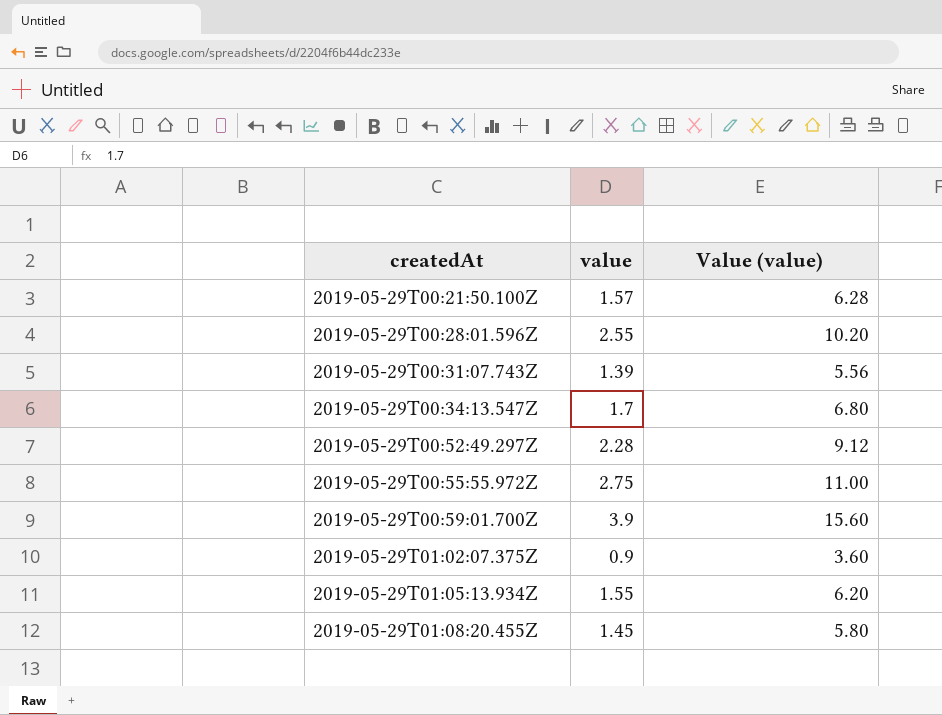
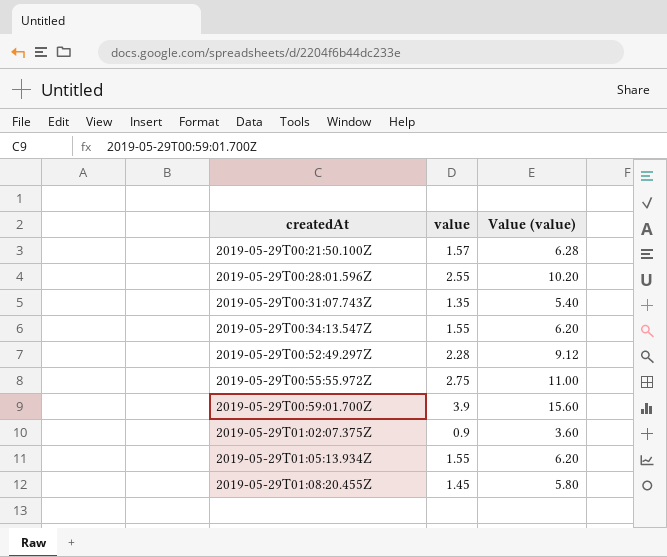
2019-05-29T00:31:07.743Z | value: 1.39 -> 1.35
2019-05-29T00:31:07.743Z | Value (value): 5.56 -> 5.40
2019-05-29T00:34:13.547Z | value: 1.7 -> 1.55
2019-05-29T00:34:13.547Z | Value (value): 6.80 -> 6.20

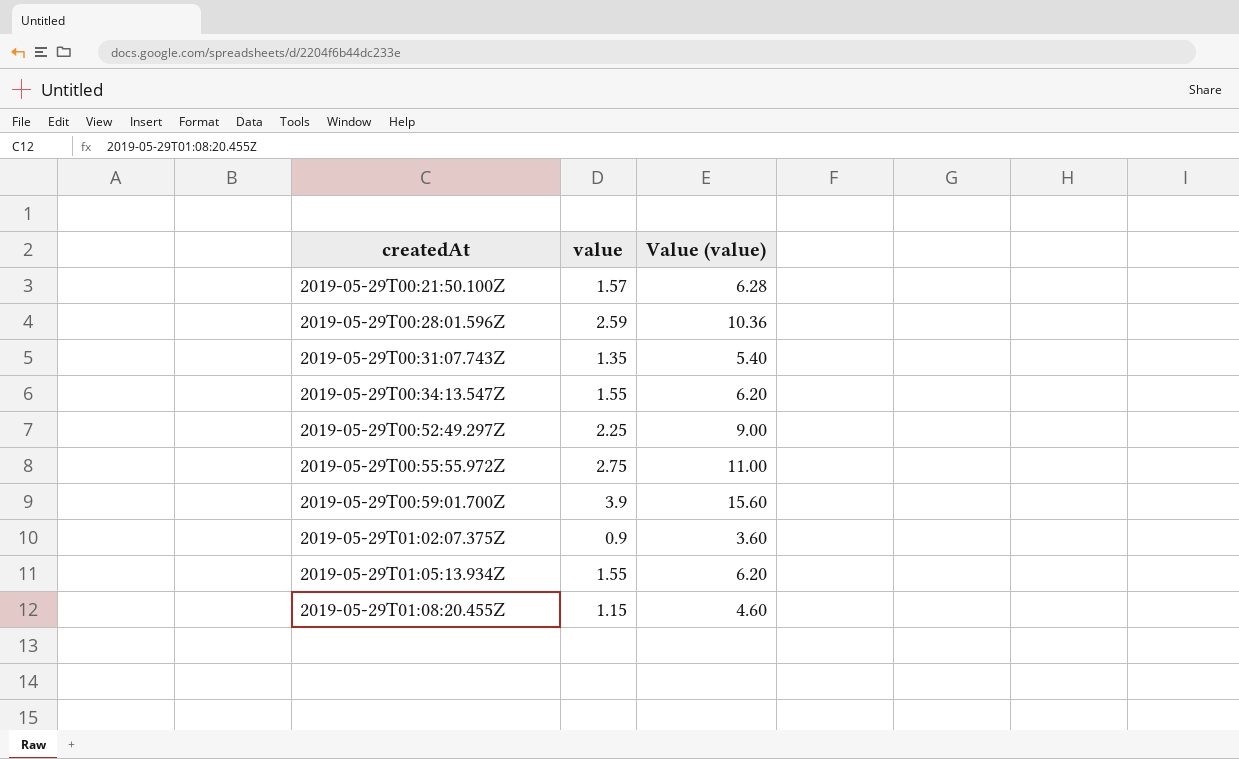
2019-05-29T00:28:01.596Z | value: 2.55 -> 2.59
2019-05-29T00:28:01.596Z | Value (value): 10.20 -> 10.36
2019-05-29T00:52:49.297Z | value: 2.28 -> 2.25
2019-05-29T00:52:49.297Z | Value (value): 9.12 -> 9.00
2019-05-29T01:08:20.455Z | value: 1.45 -> 1.15
2019-05-29T01:08:20.455Z | Value (value): 5.80 -> 4.60

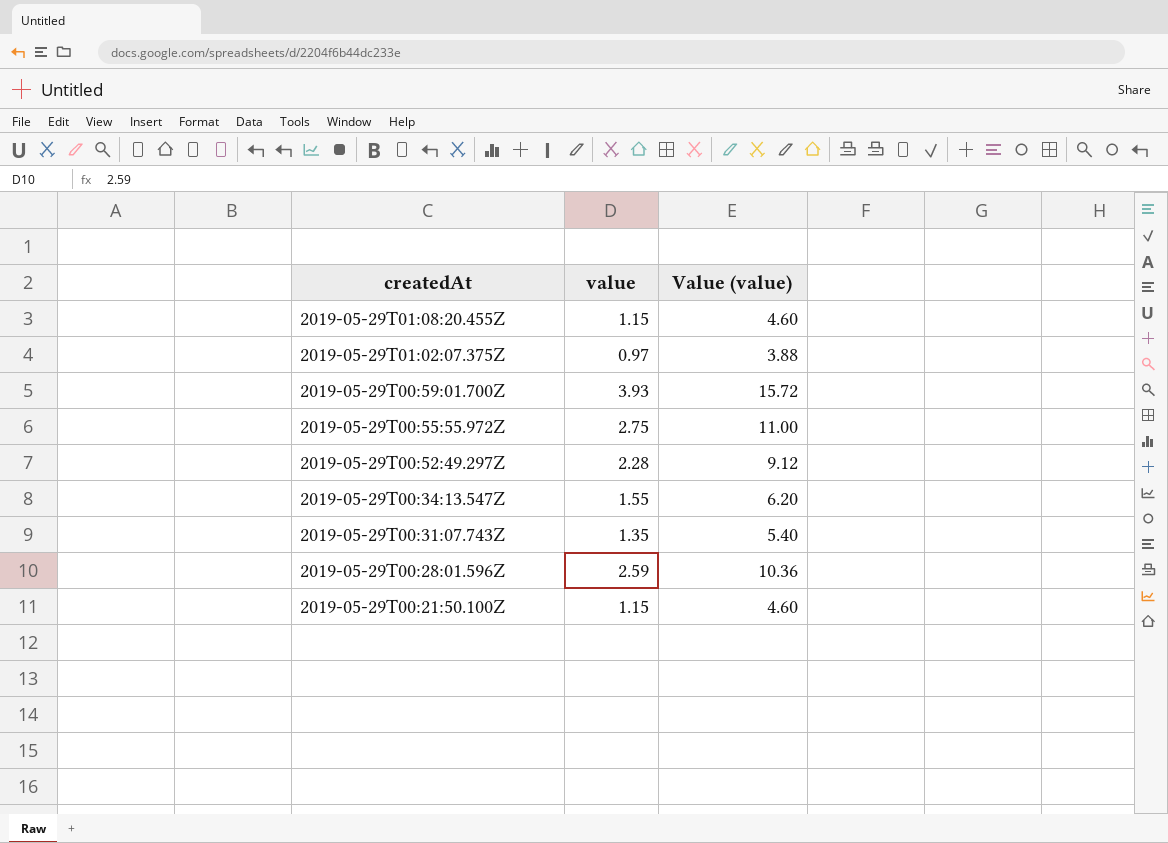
row order: createdAt ascending -> createdAt descending
row 2019-05-29T01:05:13.934Z: 1.55 | 6.20 -> none
2019-05-29T01:02:07.375Z | value: 0.9 -> 0.97
2019-05-29T01:02:07.375Z | Value (value): 3.60 -> 3.88
2019-05-29T00:59:01.700Z | value: 3.9 -> 3.93
2019-05-29T00:59:01.700Z | Value (value): 15.60 -> 15.72
2019-05-29T00:52:49.297Z | value: 2.25 -> 2.28
2019-05-29T00:52:49.297Z | Value (value): 9.00 -> 9.12
2019-05-29T00:21:50.100Z | value: 1.57 -> 1.15
2019-05-29T00:21:50.100Z | Value (value): 6.28 -> 4.60

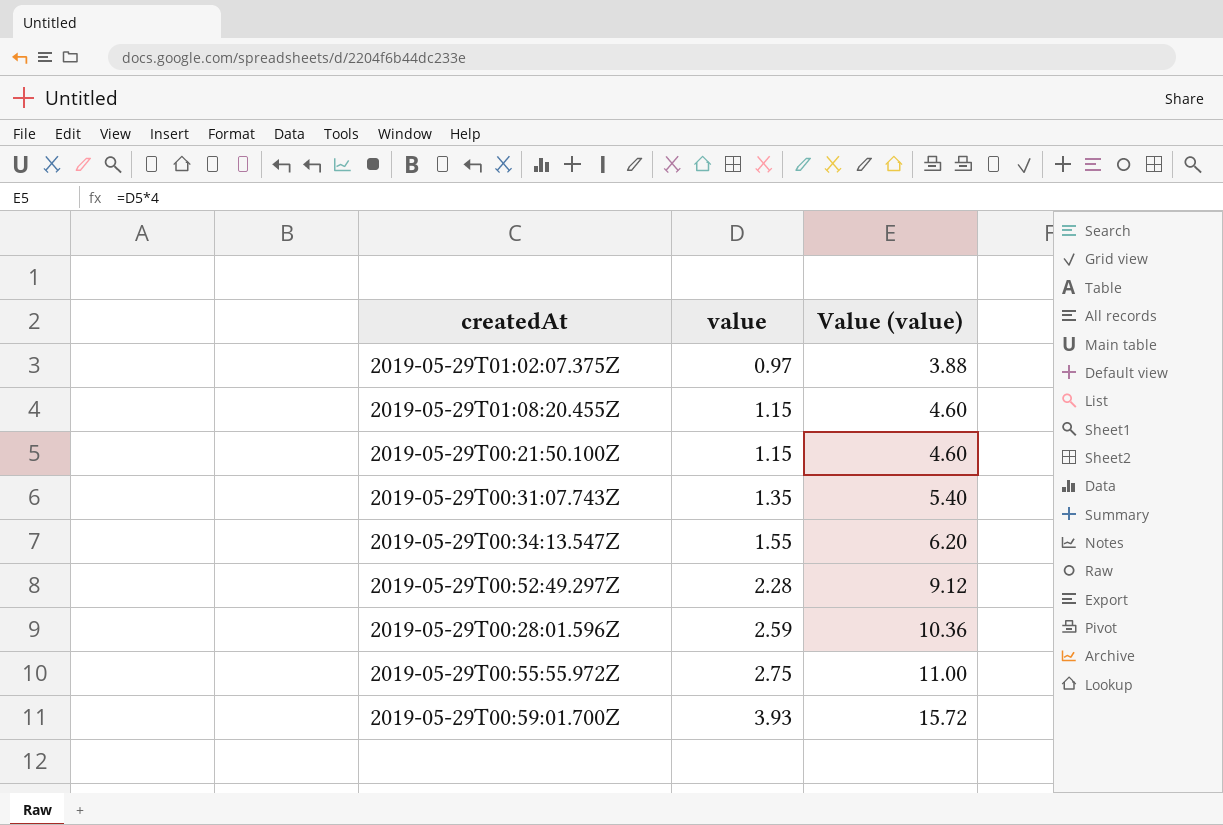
row order: createdAt descending -> value ascending

